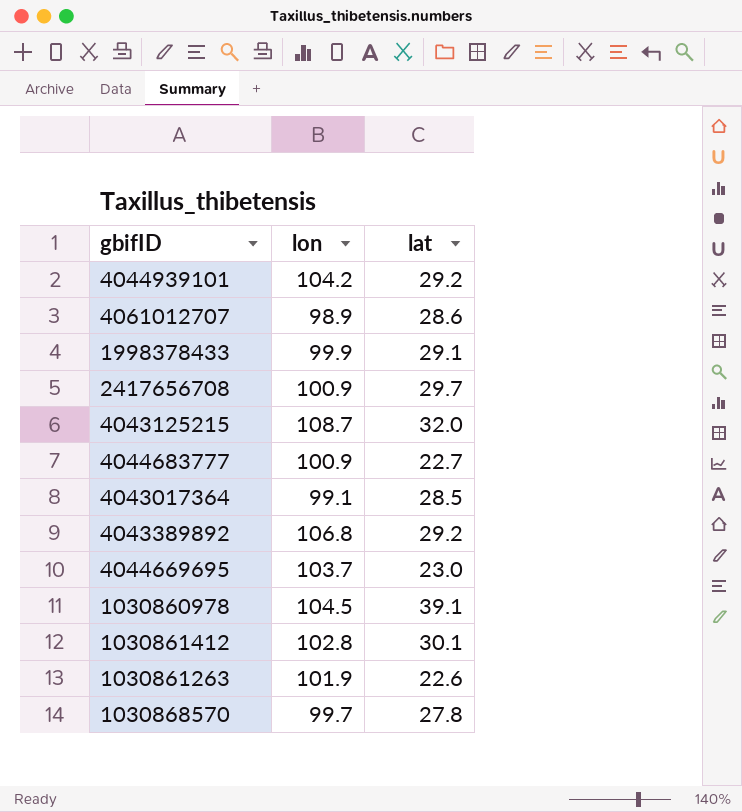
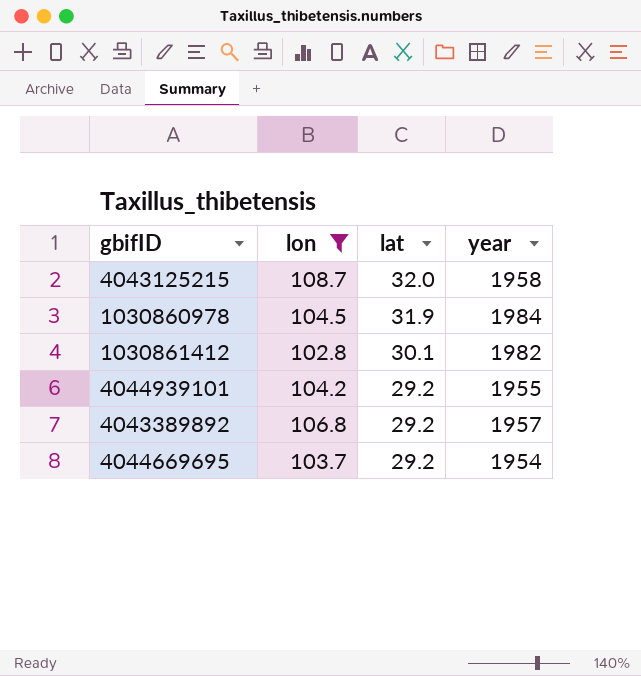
filter: none -> lon >= 102.8
row order: none -> lat descending
column year | position: none -> 4
1030860978 | lat: 39.1 -> 31.9
4044669695 | lat: 23.0 -> 29.2

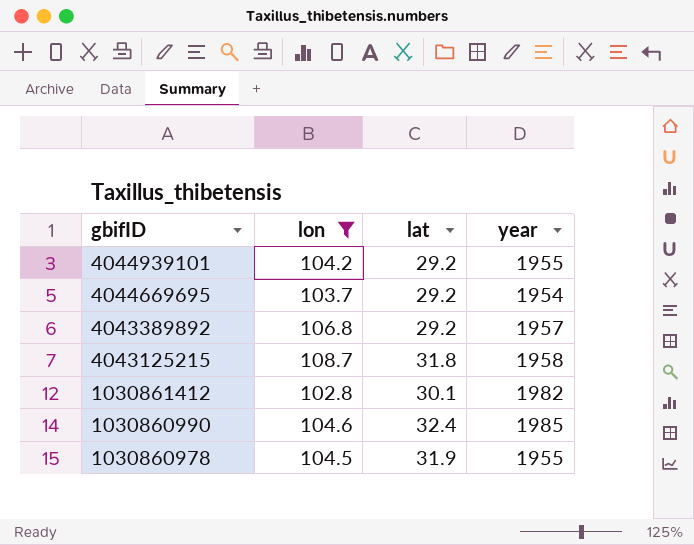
row order: lat descending -> gbifID descending
4043125215 | lat: 32.0 -> 31.8
row 1030860990: none -> 104.6 | 32.4 | 1985
1030860978 | year: 1984 -> 1955

